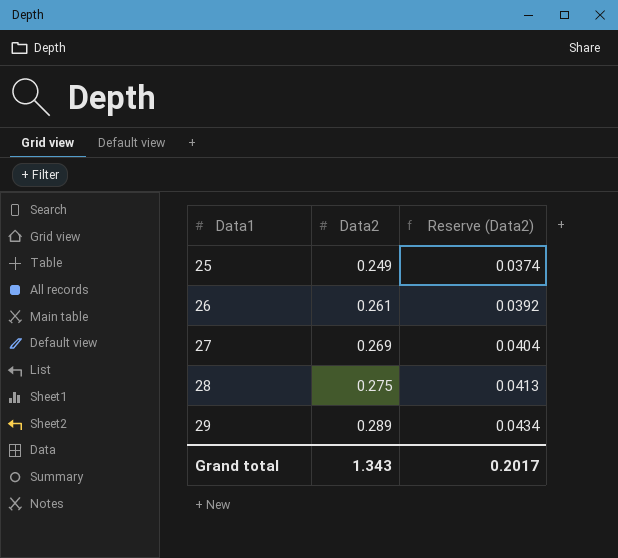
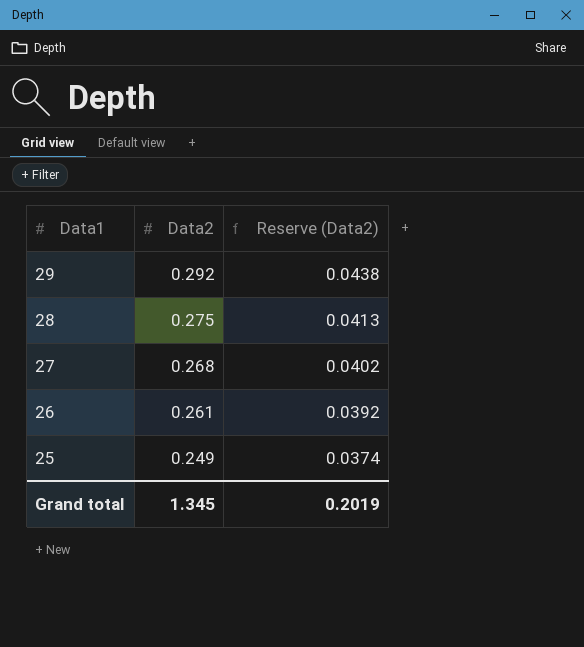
row order: Data1 ascending -> Data1 descending
29 | Data2: 0.289 -> 0.292
29 | Reserve (Data2): 0.0434 -> 0.0438
27 | Data2: 0.269 -> 0.268
27 | Reserve (Data2): 0.0404 -> 0.0402
Grand total | Data2: 1.343 -> 1.345
Grand total | Reserve (Data2): 0.2017 -> 0.2019

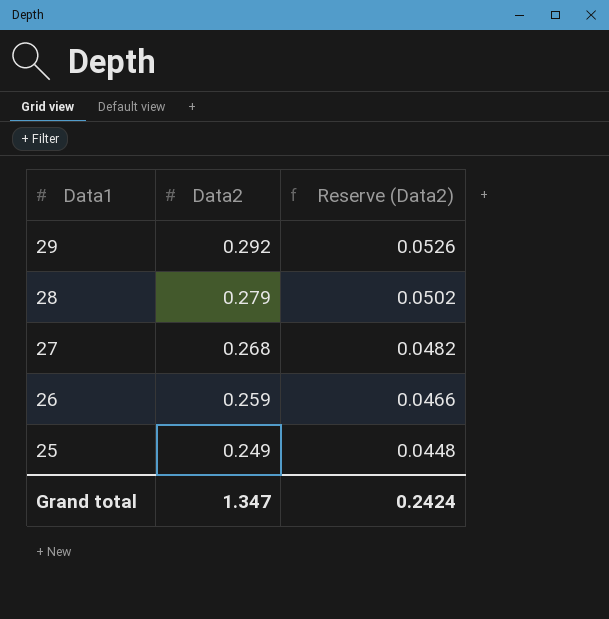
column Reserve (Data2) | formula: [Data2] * 0.15 -> [Data2] * 0.18
28 | Data2: 0.275 -> 0.279
26 | Data2: 0.261 -> 0.259
Grand total | Data2: 1.345 -> 1.347
Grand total | Reserve (Data2): 0.2019 -> 0.2424

